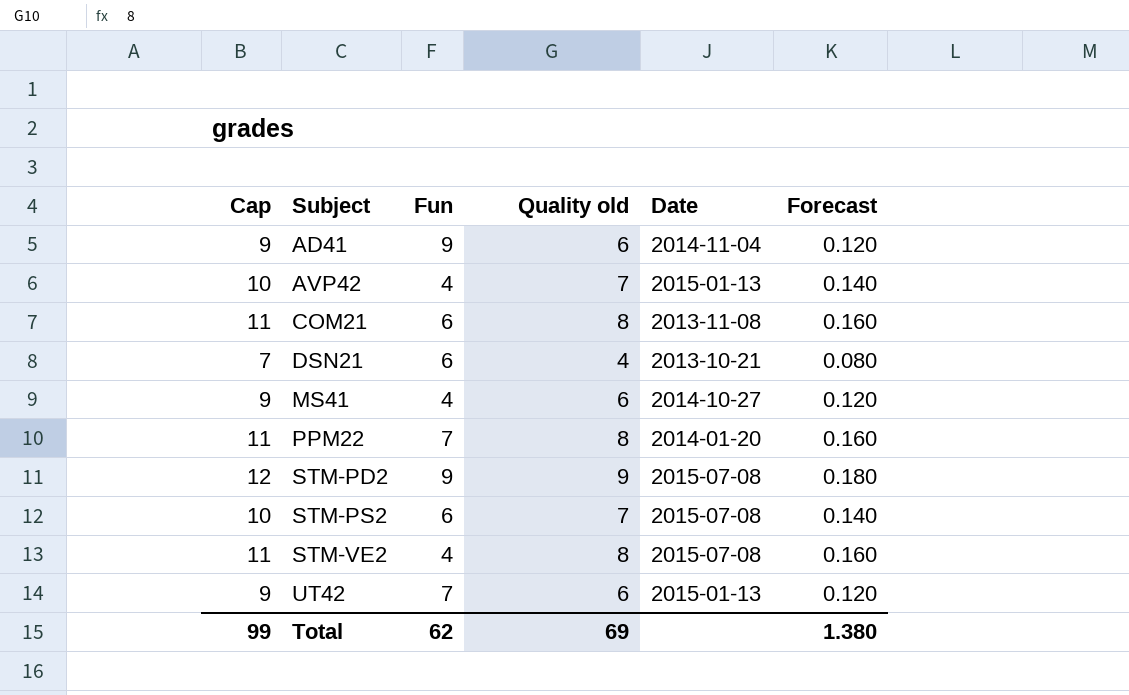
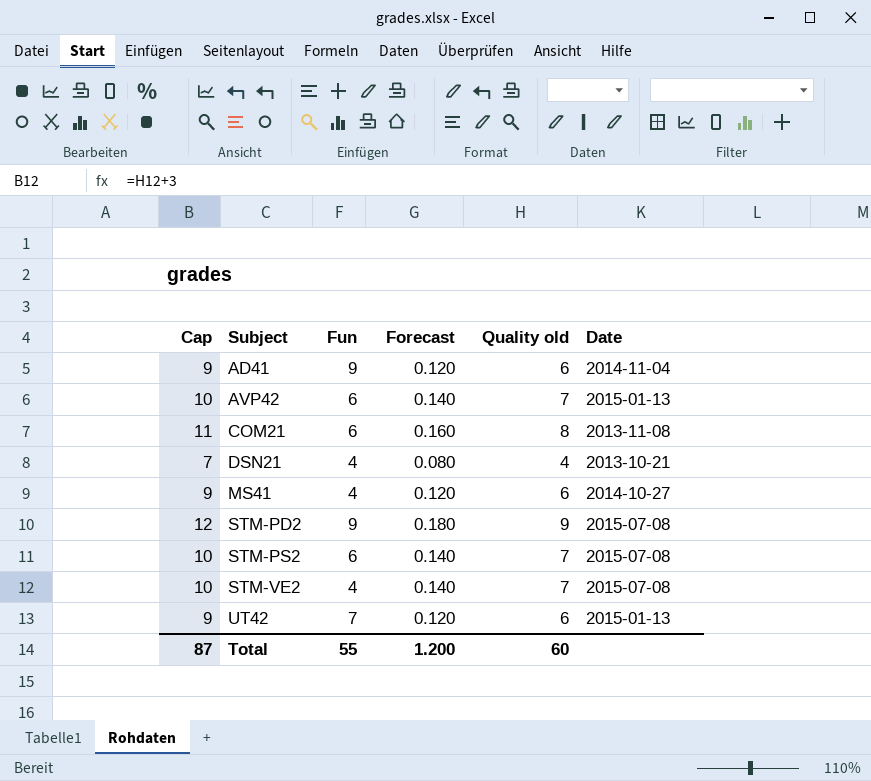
column Forecast | position: 6 -> 4
row PPM22: 11 | 7 | 8 | 2014-01-20 | 0.160 -> none
AVP42 | Fun: 4 -> 6
DSN21 | Fun: 6 -> 4
STM-VE2 | Cap: 11 -> 10
STM-VE2 | Forecast: 0.160 -> 0.140
STM-VE2 | Quality old: 8 -> 7
Total | Cap: 99 -> 87
Total | Fun: 62 -> 55
Total | Forecast: 1.380 -> 1.200
Total | Quality old: 69 -> 60

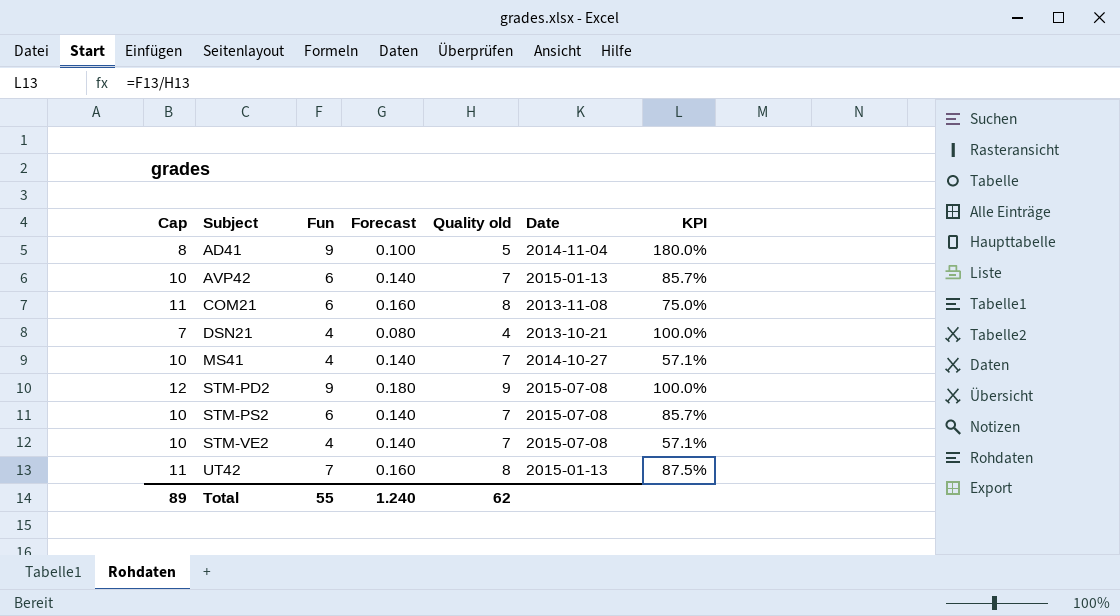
column KPI | formula: none -> [Fun] / [Quality old]
AD41 | Cap: 9 -> 8
AD41 | Forecast: 0.120 -> 0.100
AD41 | Quality old: 6 -> 5
MS41 | Cap: 9 -> 10
MS41 | Forecast: 0.120 -> 0.140
MS41 | Quality old: 6 -> 7
UT42 | Cap: 9 -> 11
UT42 | Forecast: 0.120 -> 0.160
UT42 | Quality old: 6 -> 8
Total | Cap: 87 -> 89
Total | Forecast: 1.200 -> 1.240
Total | Quality old: 60 -> 62

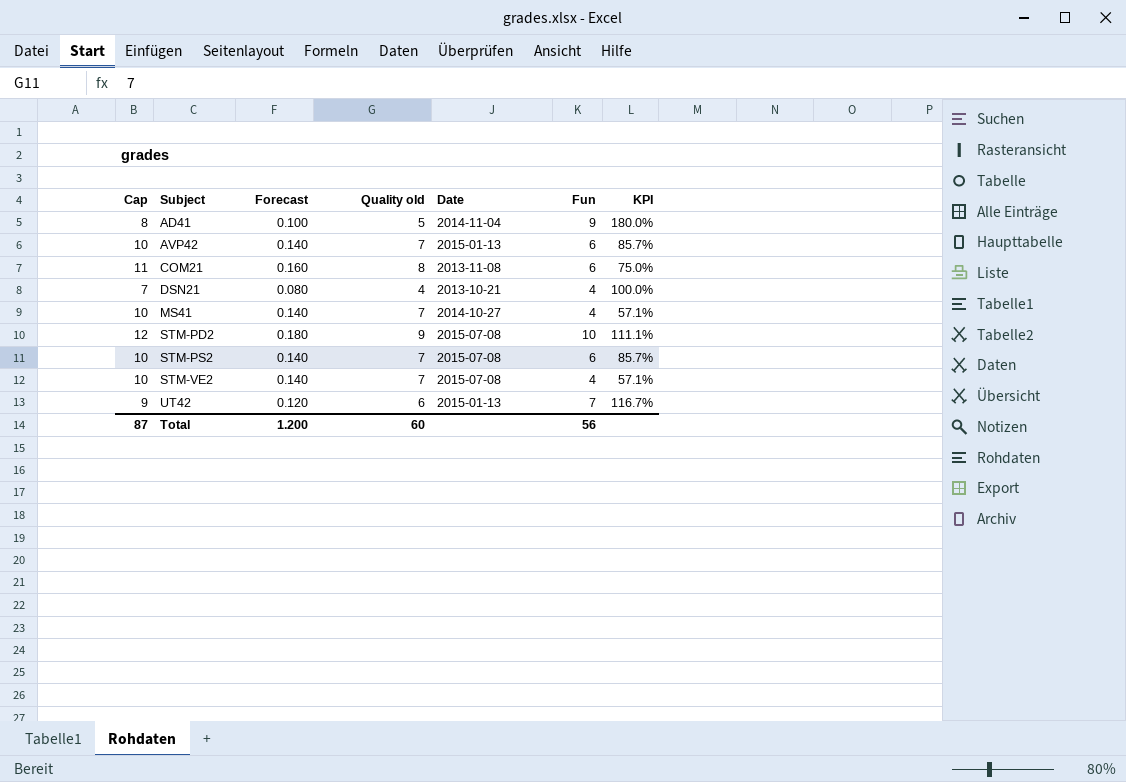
column Fun | position: 3 -> 6
STM-PD2 | Fun: 9 -> 10
STM-PD2 | KPI: 100.0% -> 111.1%
UT42 | Cap: 11 -> 9
UT42 | Forecast: 0.160 -> 0.120
UT42 | Quality old: 8 -> 6
UT42 | KPI: 87.5% -> 116.7%
Total | Cap: 89 -> 87
Total | Forecast: 1.240 -> 1.200
Total | Quality old: 62 -> 60
Total | Fun: 55 -> 56

